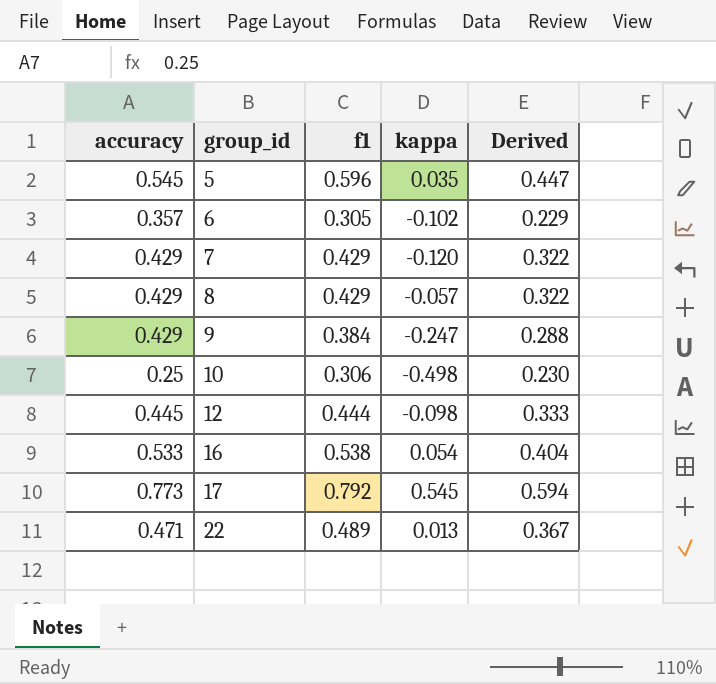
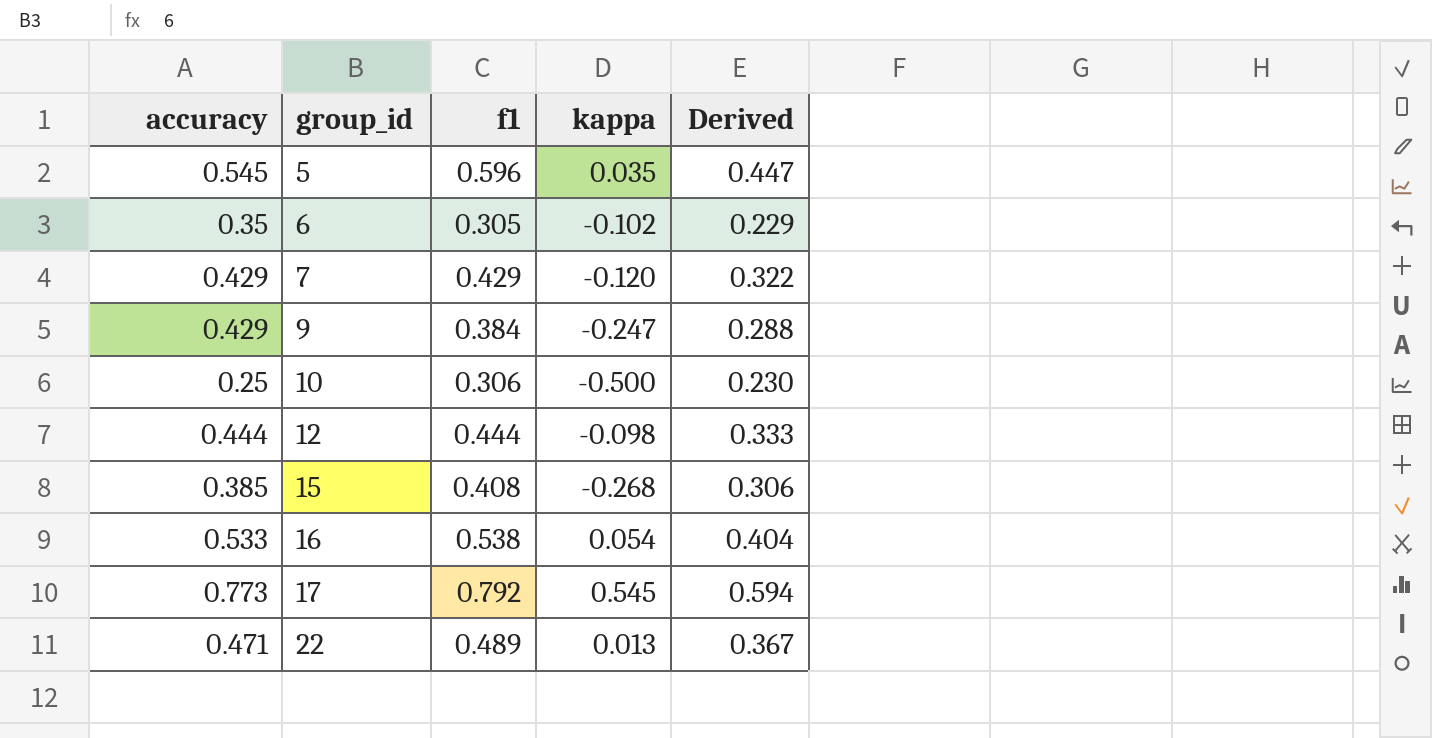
row 8: 0.429 | 0.429 | -0.057 | 0.322 -> none
6 | accuracy: 0.357 -> 0.35
10 | kappa: -0.498 -> -0.500
12 | accuracy: 0.445 -> 0.444
row 15: none -> 0.385 | 0.408 | -0.268 | 0.306

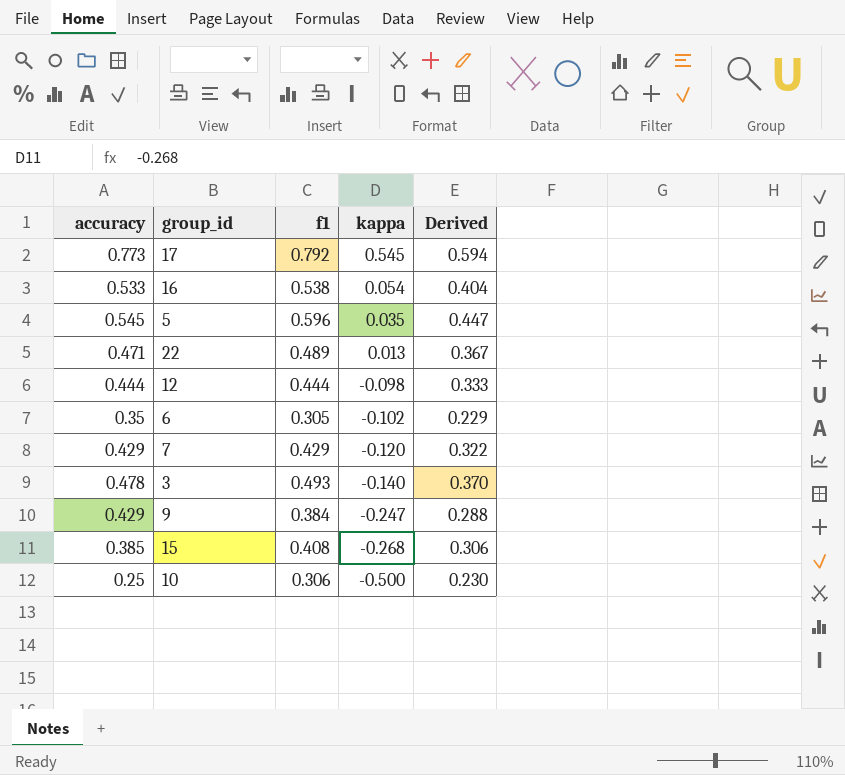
row order: group_id ascending -> kappa descending
row 3: none -> 0.478 | 0.493 | -0.140 | 0.370

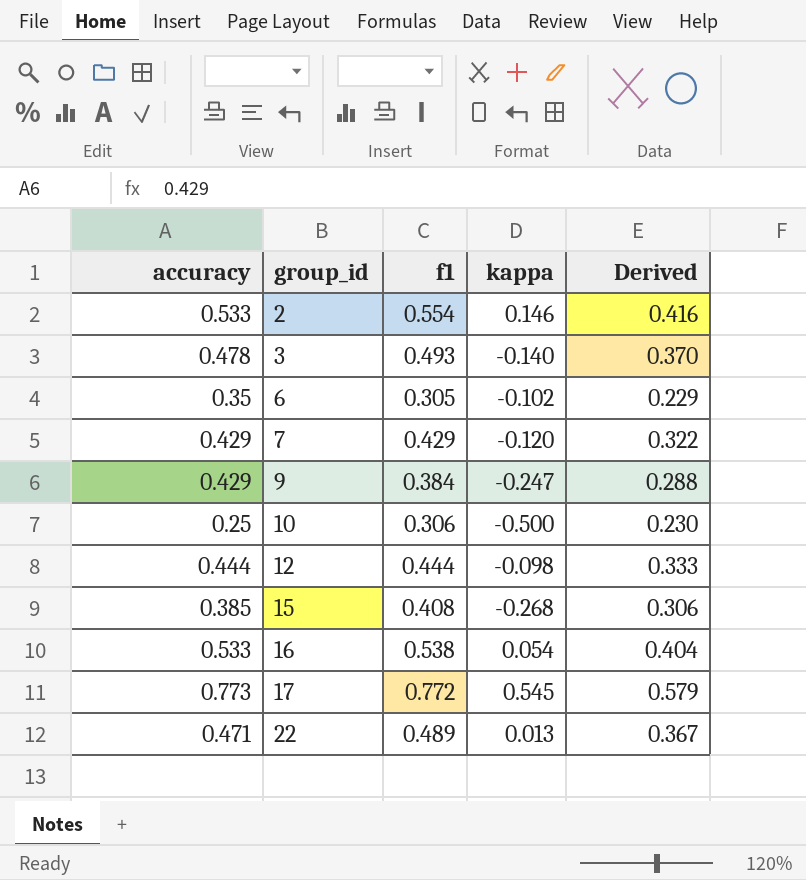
row order: kappa descending -> group_id ascending
row 5: 0.545 | 0.596 | 0.035 | 0.447 -> none
row 2: none -> 0.533 | 0.554 | 0.146 | 0.416
17 | f1: 0.792 -> 0.772
17 | Derived: 0.594 -> 0.579

